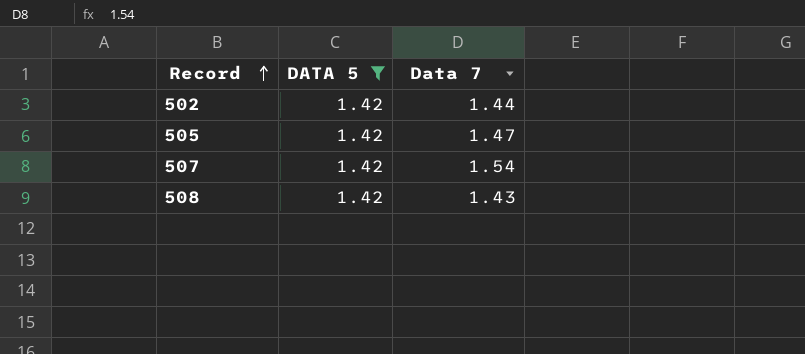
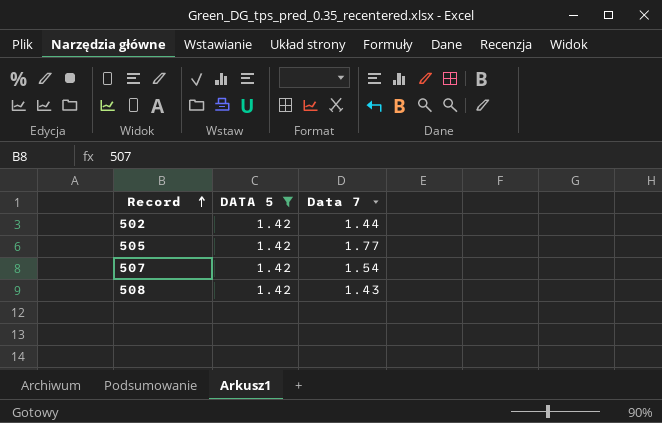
505 | Data 7: 1.47 -> 1.77

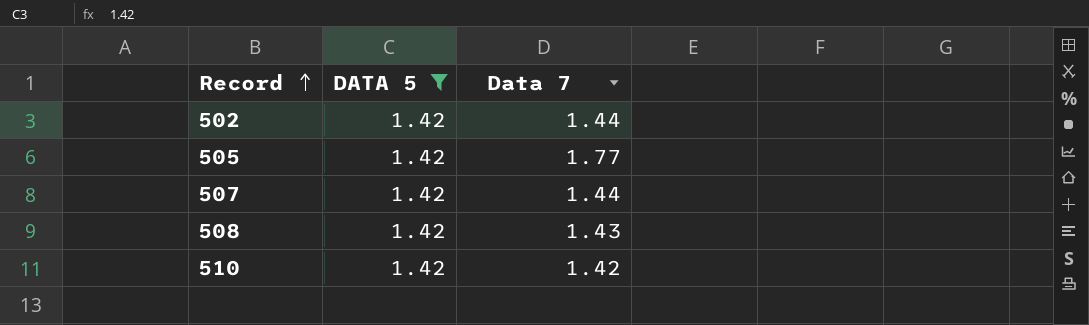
507 | Data 7: 1.54 -> 1.44
row 510: none -> 1.42 | 1.42

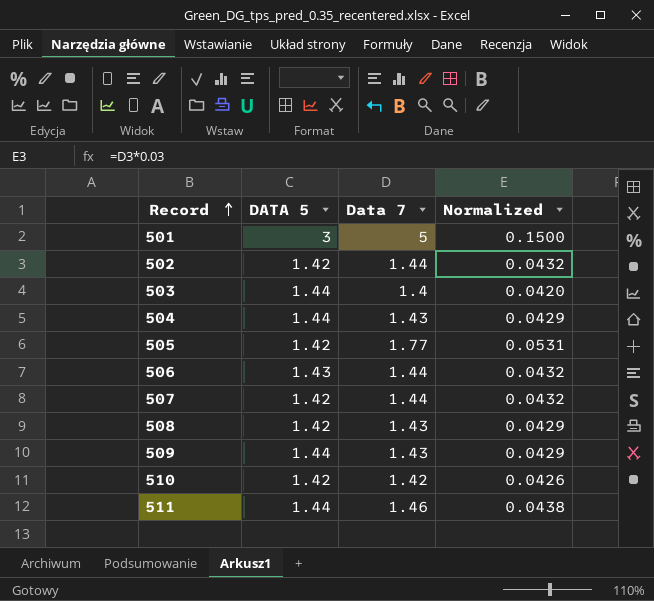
filter: DATA 5 = 1.42 -> none
column Normalized | formula: none -> [Data 7] * 0.03

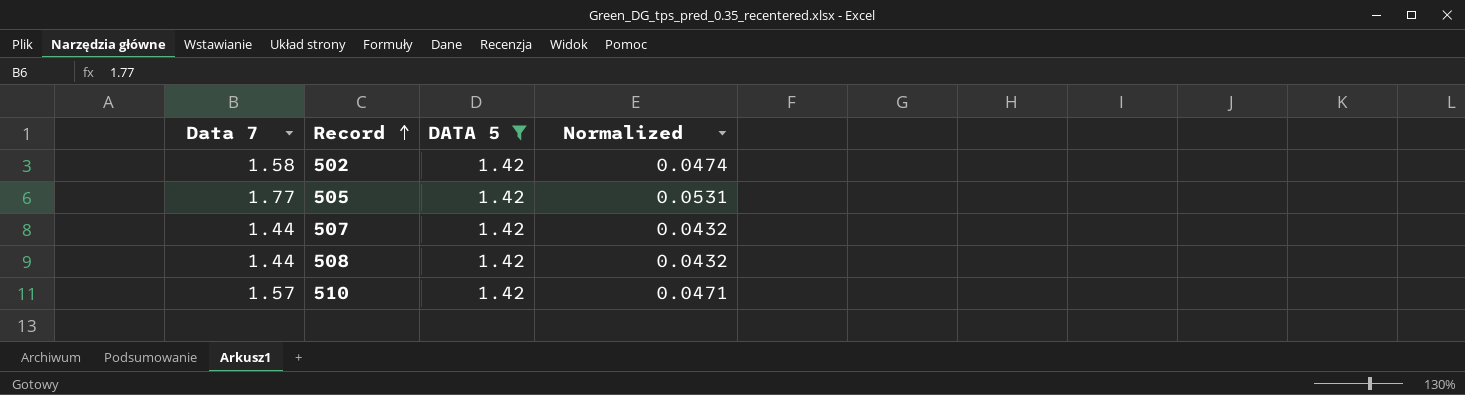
filter: none -> DATA 5 = 1.42
column Data 7 | position: 3 -> 1
502 | Data 7: 1.44 -> 1.58
502 | Normalized: 0.0432 -> 0.0474
508 | Data 7: 1.43 -> 1.44
508 | Normalized: 0.0429 -> 0.0432
510 | Data 7: 1.42 -> 1.57
510 | Normalized: 0.0426 -> 0.0471

